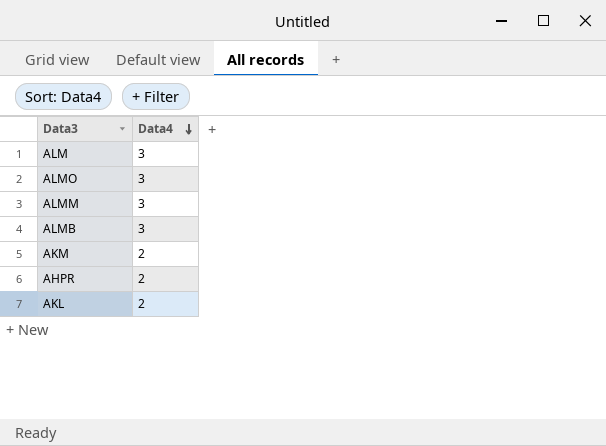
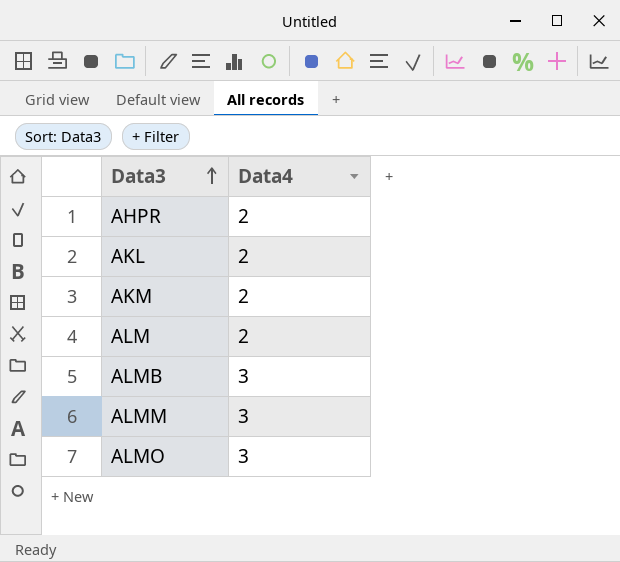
row order: Data4 descending -> Data3 ascending
ALM | Data4: 3 -> 2

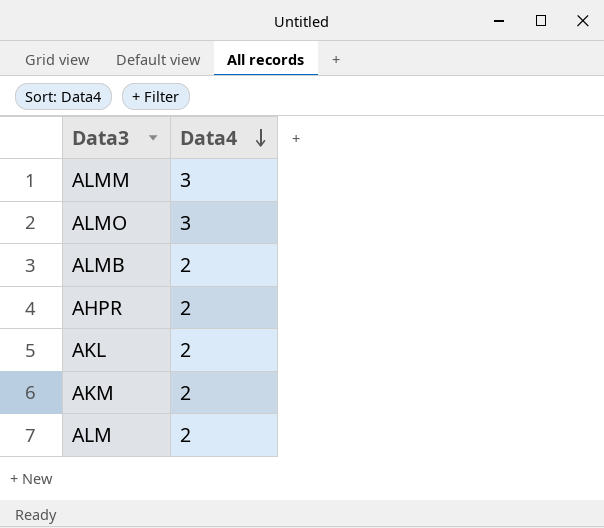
row order: Data3 ascending -> Data4 descending
ALMB | Data4: 3 -> 2

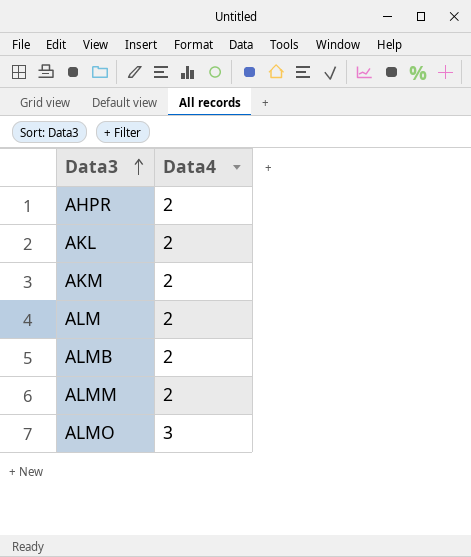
row order: Data4 descending -> Data3 ascending
ALMM | Data4: 3 -> 2

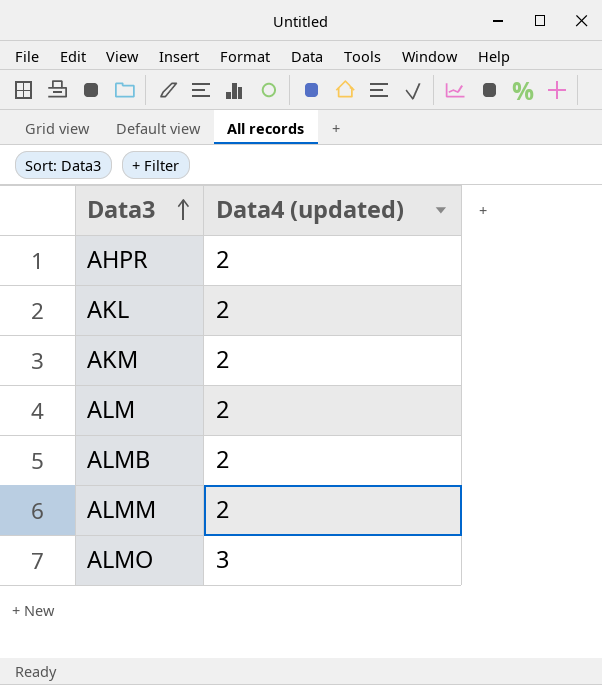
column name: Data4 -> Data4 (updated)

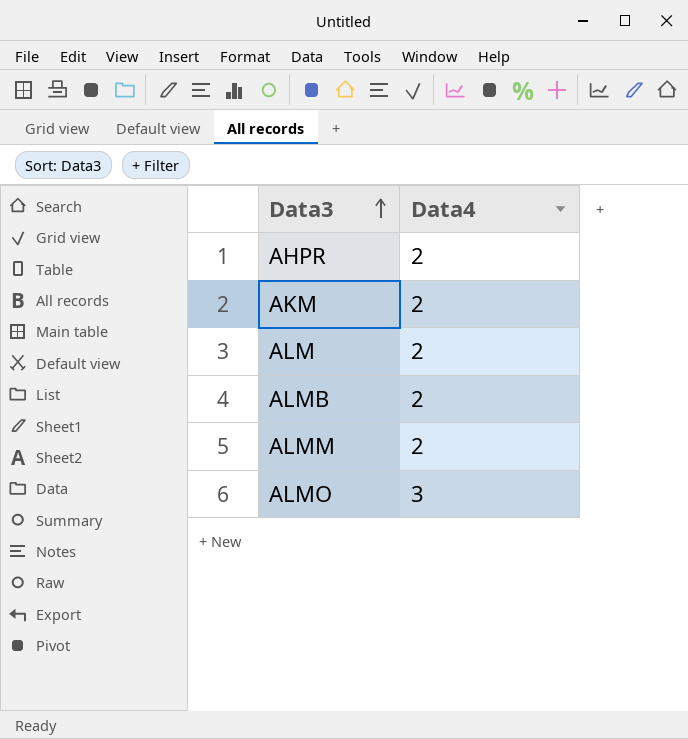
column name: Data4 (updated) -> Data4
row AKL: 2 -> none

